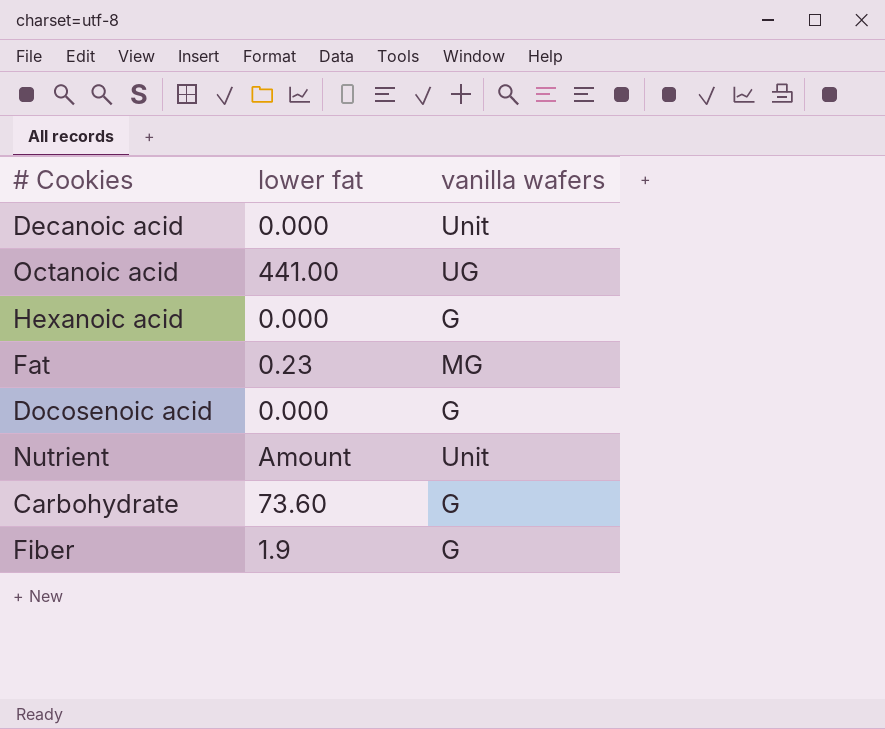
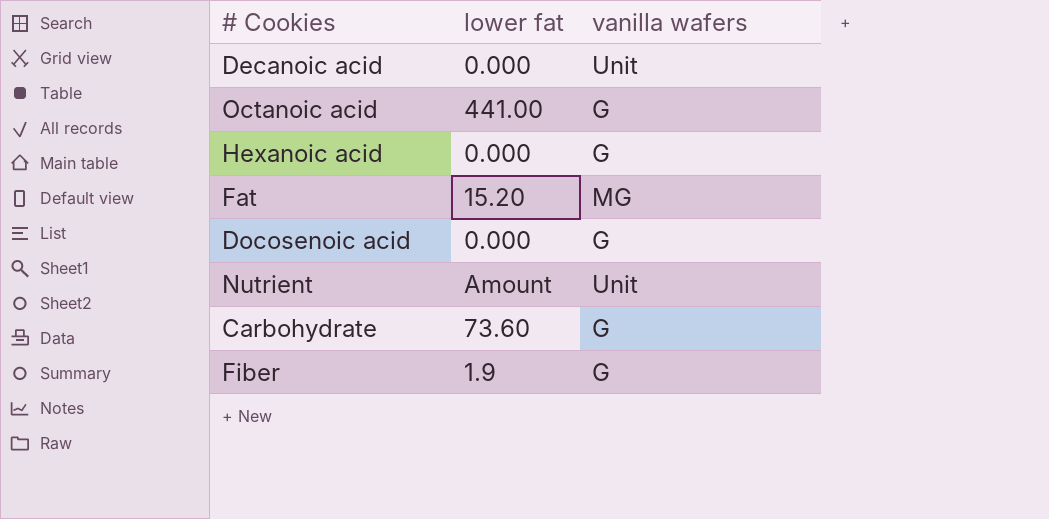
Octanoic acid | vanilla wafers: UG -> G
Fat | lower fat: 0.23 -> 15.20

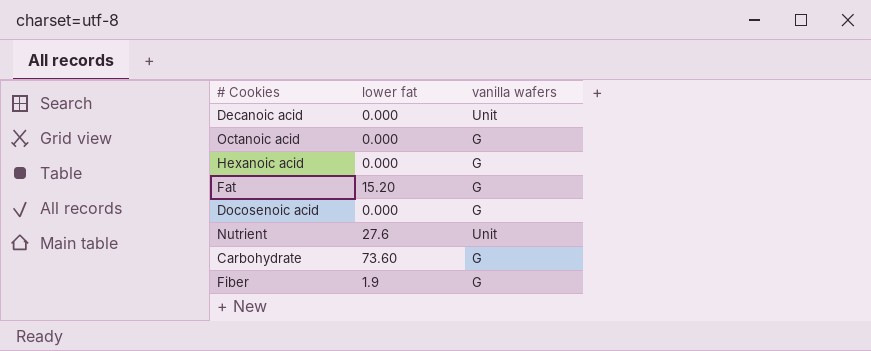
Octanoic acid | lower fat: 441.00 -> 0.000
Fat | vanilla wafers: MG -> G
Nutrient | lower fat: Amount -> 27.6

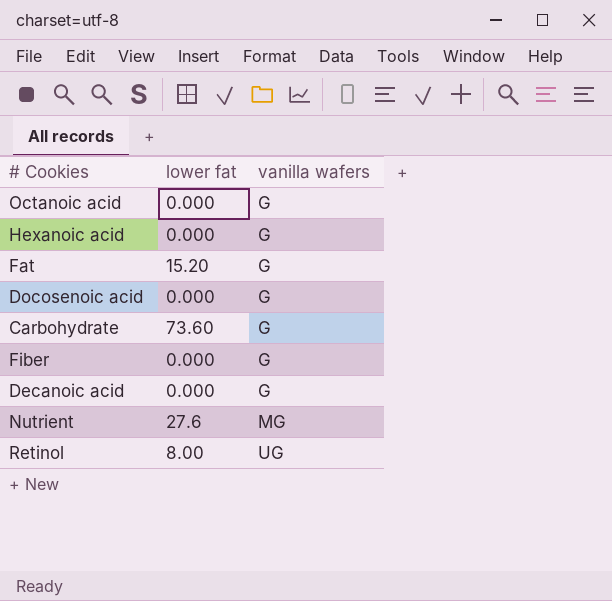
row order: none -> vanilla wafers ascending
Fiber | lower fat: 1.9 -> 0.000
Decanoic acid | vanilla wafers: Unit -> G
Nutrient | vanilla wafers: Unit -> MG
row Retinol: none -> 8.00 | UG

